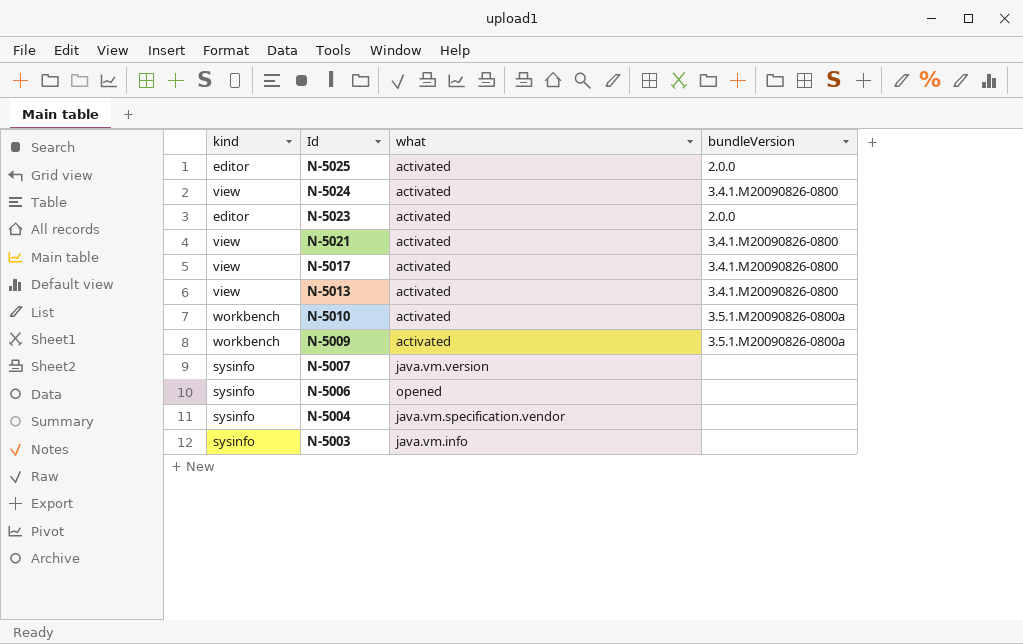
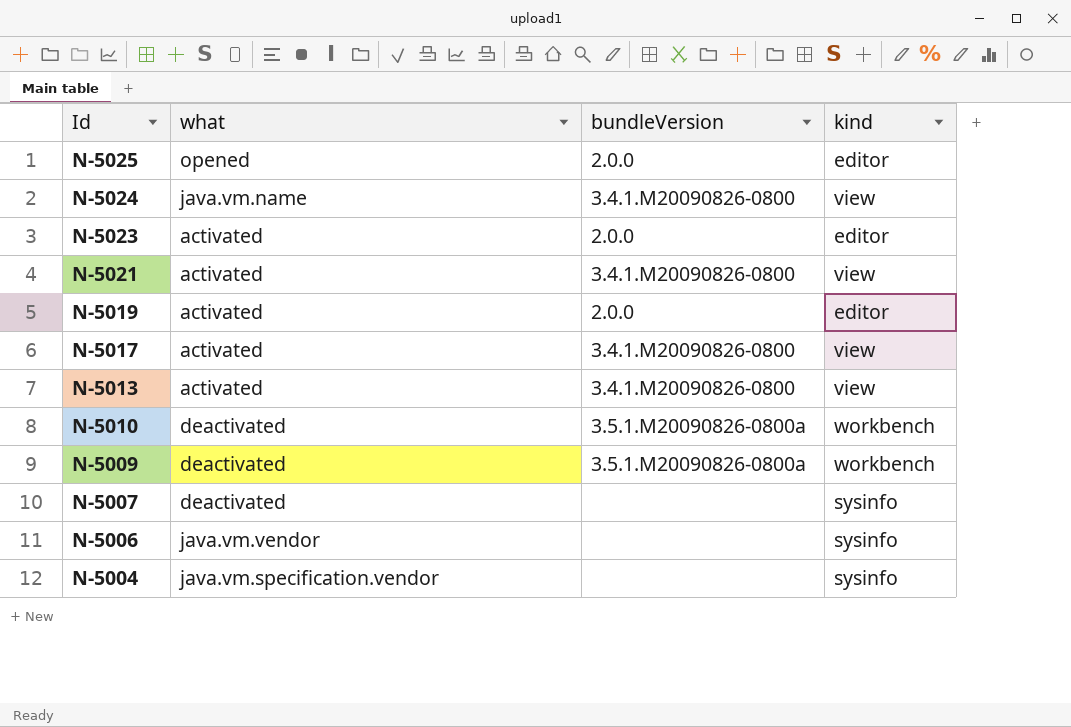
column kind | position: 1 -> 4
row N-5003: sysinfo | java.vm.info | none -> none
N-5025 | what: activated -> opened
N-5024 | what: activated -> java.vm.name
row N-5019: none -> activated | 2.0.0 | editor
N-5010 | what: activated -> deactivated
N-5009 | what: activated -> deactivated
N-5007 | what: java.vm.version -> deactivated
N-5006 | what: opened -> java.vm.vendor

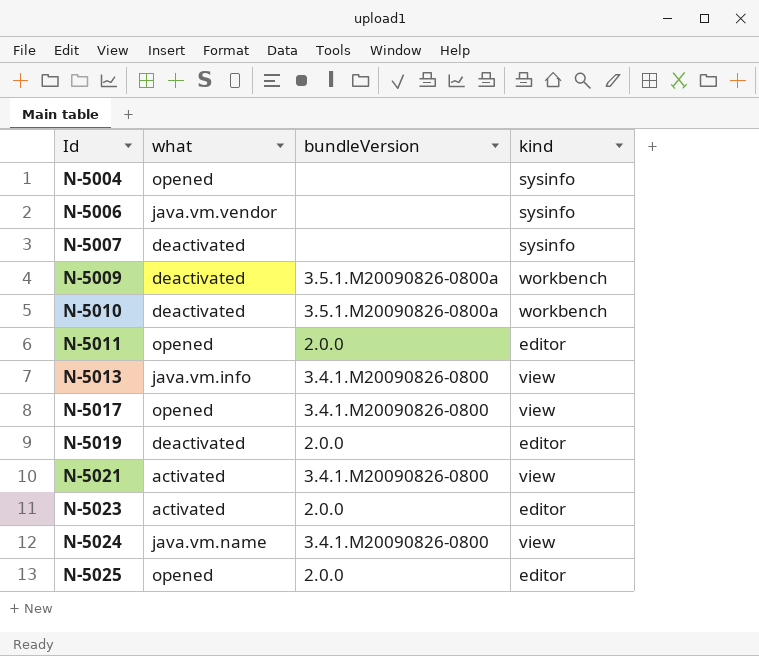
row order: Id descending -> Id ascending
N-5004 | what: java.vm.specification.vendor -> opened
row N-5011: none -> opened | 2.0.0 | editor
N-5013 | what: activated -> java.vm.info
N-5017 | what: activated -> opened
N-5019 | what: activated -> deactivated

